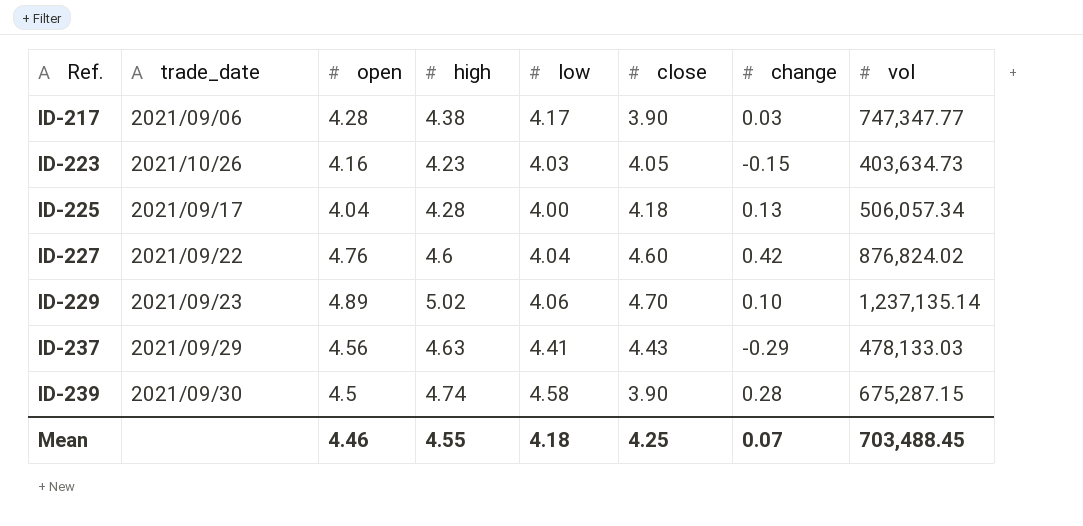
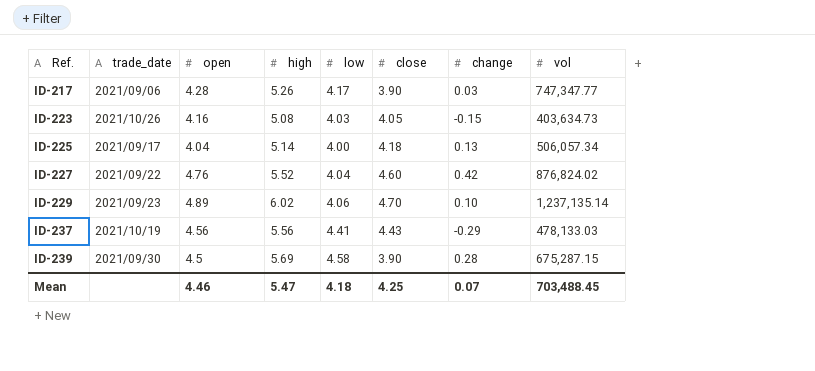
ID-217 | high: 4.38 -> 5.26
ID-223 | high: 4.23 -> 5.08
ID-225 | high: 4.28 -> 5.14
ID-227 | high: 4.6 -> 5.52
ID-229 | high: 5.02 -> 6.02
ID-237 | trade_date: 2021/09/29 -> 2021/10/19
ID-237 | high: 4.63 -> 5.56
ID-239 | high: 4.74 -> 5.69
Mean | high: 4.55 -> 5.47

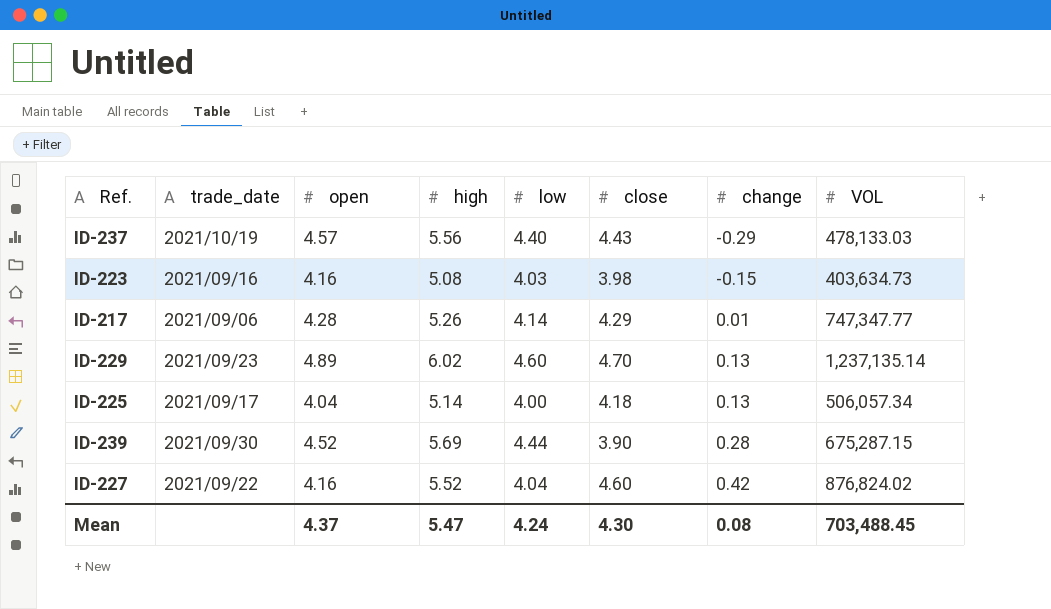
row order: Ref. ascending -> change ascending
column name: vol -> VOL
ID-237 | open: 4.56 -> 4.57
ID-237 | low: 4.41 -> 4.40
ID-223 | trade_date: 2021/10/26 -> 2021/09/16
ID-223 | close: 4.05 -> 3.98
ID-217 | low: 4.17 -> 4.14
ID-217 | close: 3.90 -> 4.29
ID-217 | change: 0.03 -> 0.01
ID-229 | low: 4.06 -> 4.60
ID-229 | change: 0.10 -> 0.13
ID-239 | open: 4.5 -> 4.52
ID-239 | low: 4.58 -> 4.44
ID-227 | open: 4.76 -> 4.16
Mean | open: 4.46 -> 4.37
Mean | low: 4.18 -> 4.24
Mean | close: 4.25 -> 4.30
Mean | change: 0.07 -> 0.08

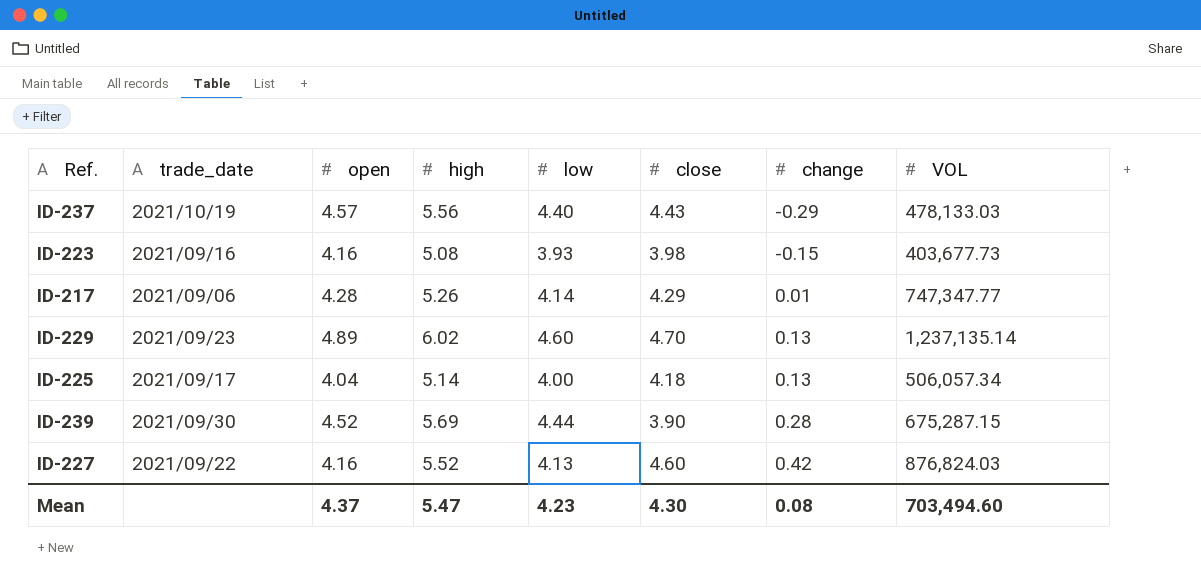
ID-223 | low: 4.03 -> 3.93
ID-223 | VOL: 403,634.73 -> 403,677.73
ID-227 | low: 4.04 -> 4.13
ID-227 | VOL: 876,824.02 -> 876,824.03
Mean | low: 4.24 -> 4.23
Mean | VOL: 703,488.45 -> 703,494.60

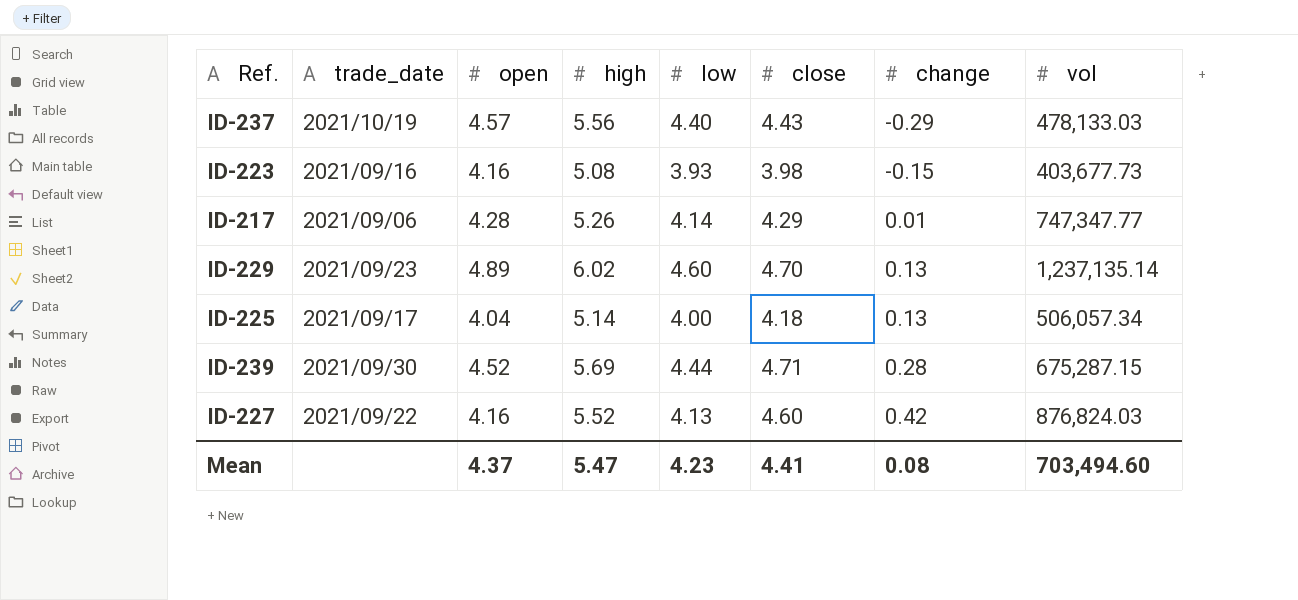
column name: VOL -> vol
ID-239 | close: 3.90 -> 4.71
Mean | close: 4.30 -> 4.41

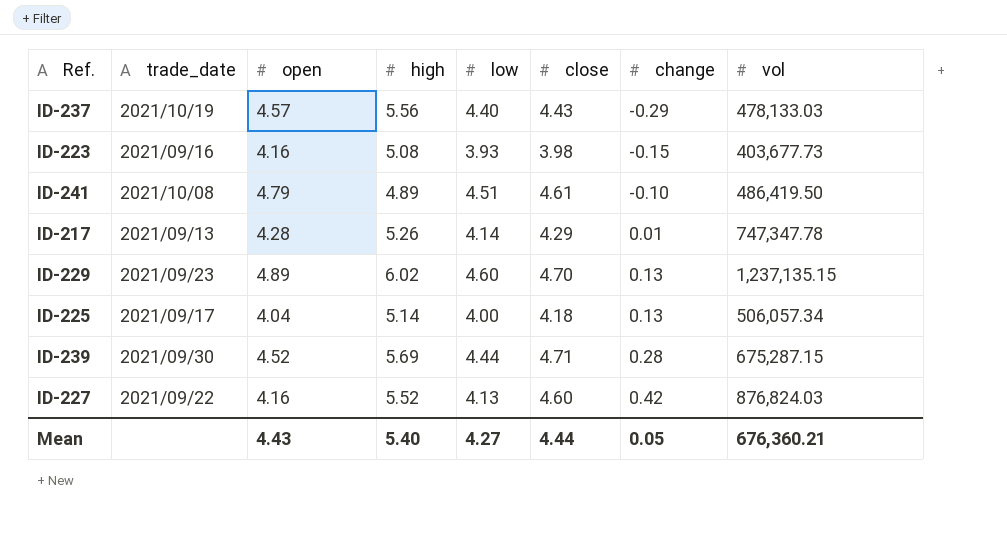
row ID-241: none -> 2021/10/08 | 4.79 | 4.89 | 4.51 | 4.61 | -0.10 | 486,419.50
ID-217 | trade_date: 2021/09/06 -> 2021/09/13
ID-217 | vol: 747,347.77 -> 747,347.78
ID-229 | vol: 1,237,135.14 -> 1,237,135.15
Mean | open: 4.37 -> 4.43
Mean | high: 5.47 -> 5.40
Mean | low: 4.23 -> 4.27
Mean | close: 4.41 -> 4.44
Mean | change: 0.08 -> 0.05
Mean | vol: 703,494.60 -> 676,360.21

